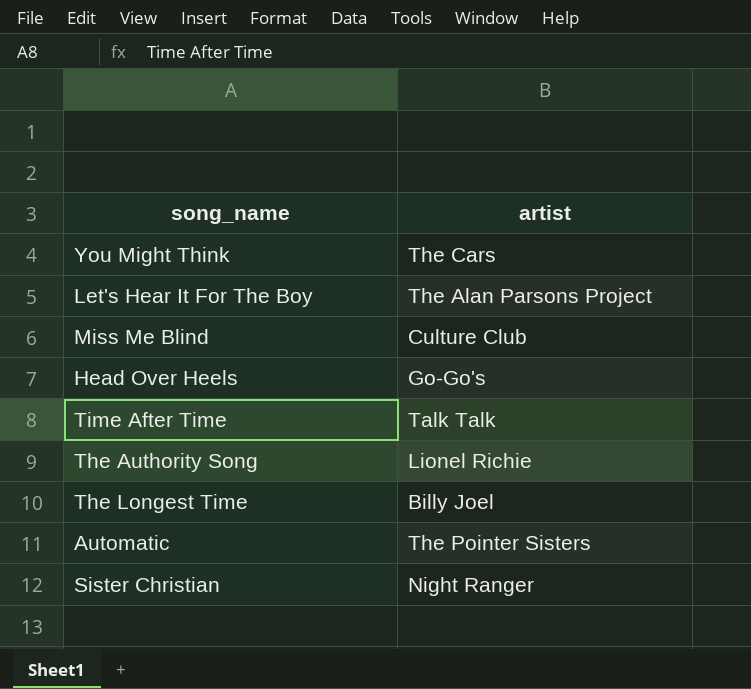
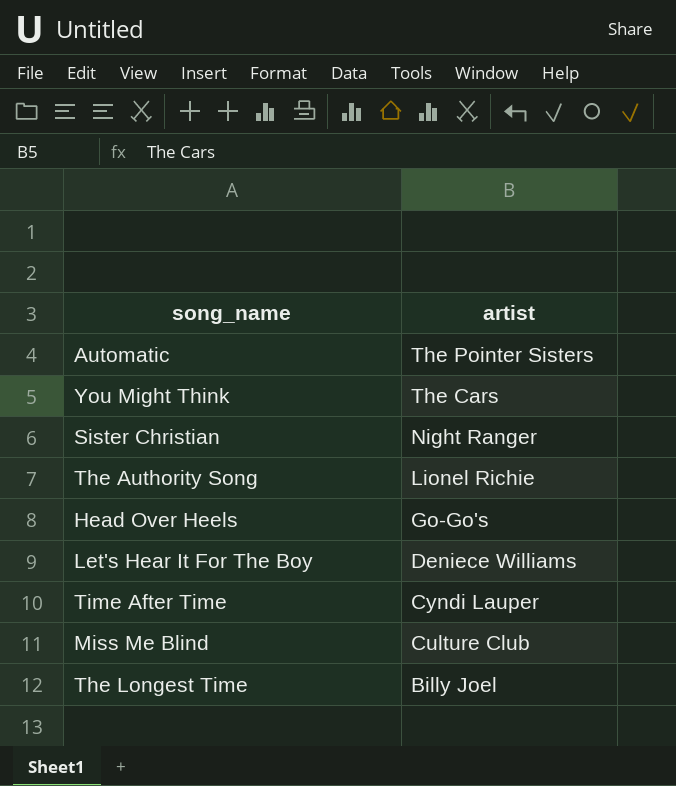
row order: none -> artist descending
Let's Hear It For The Boy | artist: The Alan Parsons Project -> Deniece Williams
Time After Time | artist: Talk Talk -> Cyndi Lauper

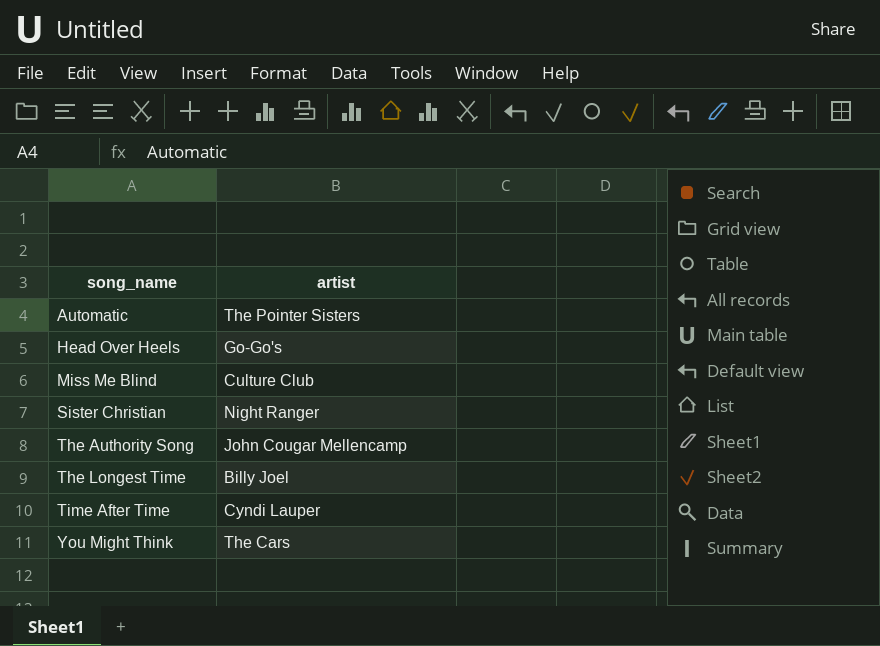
row order: artist descending -> song_name ascending
row Let's Hear It For The Boy: Deniece Williams -> none
The Authority Song | artist: Lionel Richie -> John Cougar Mellencamp

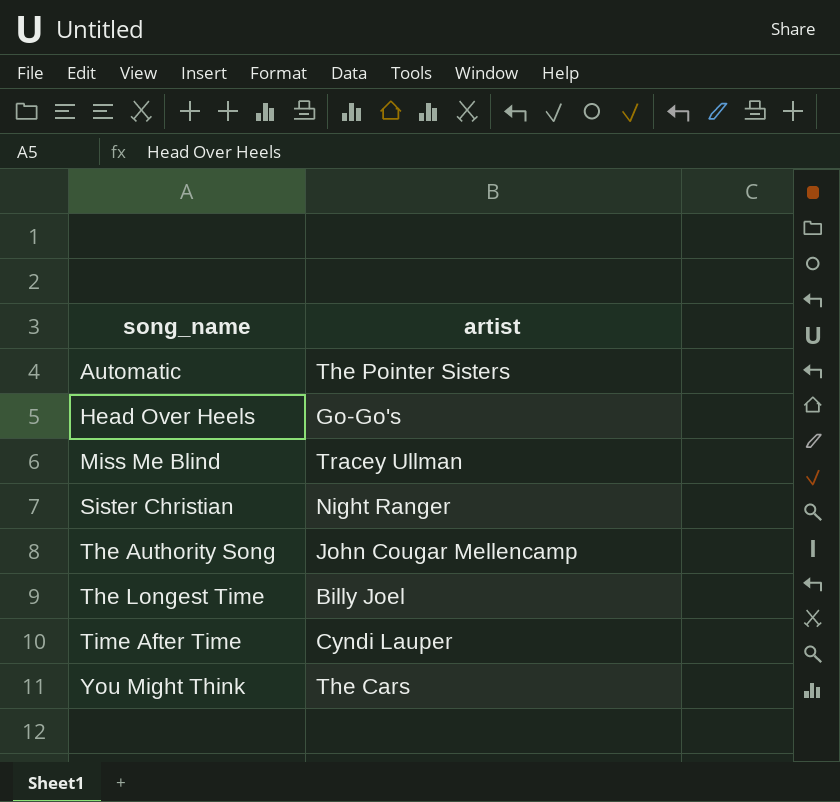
Miss Me Blind | artist: Culture Club -> Tracey Ullman

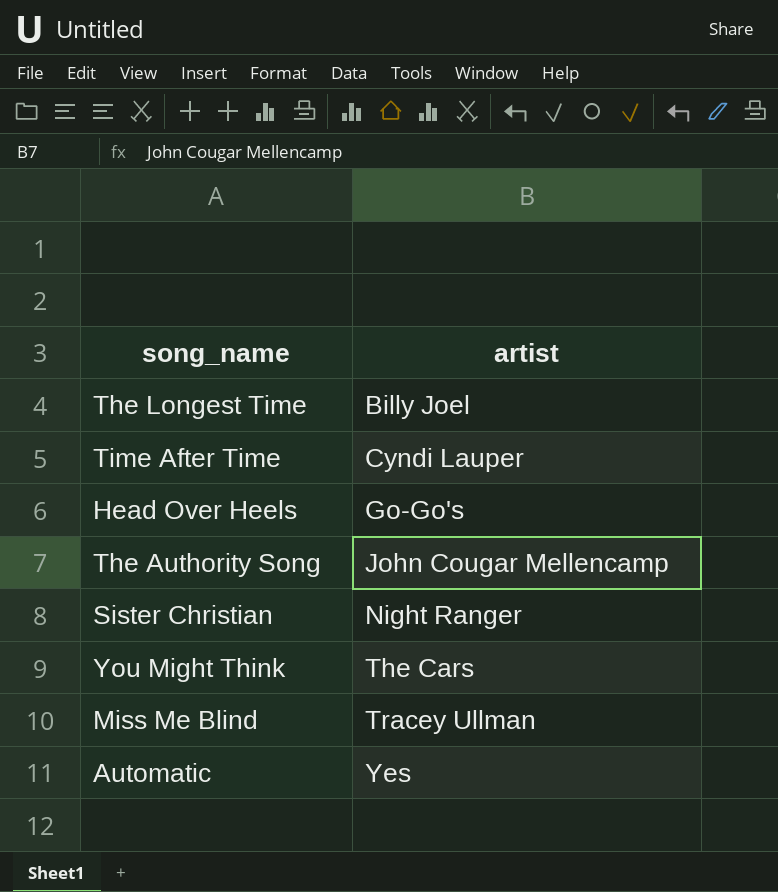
row order: song_name ascending -> artist ascending
Automatic | artist: The Pointer Sisters -> Yes

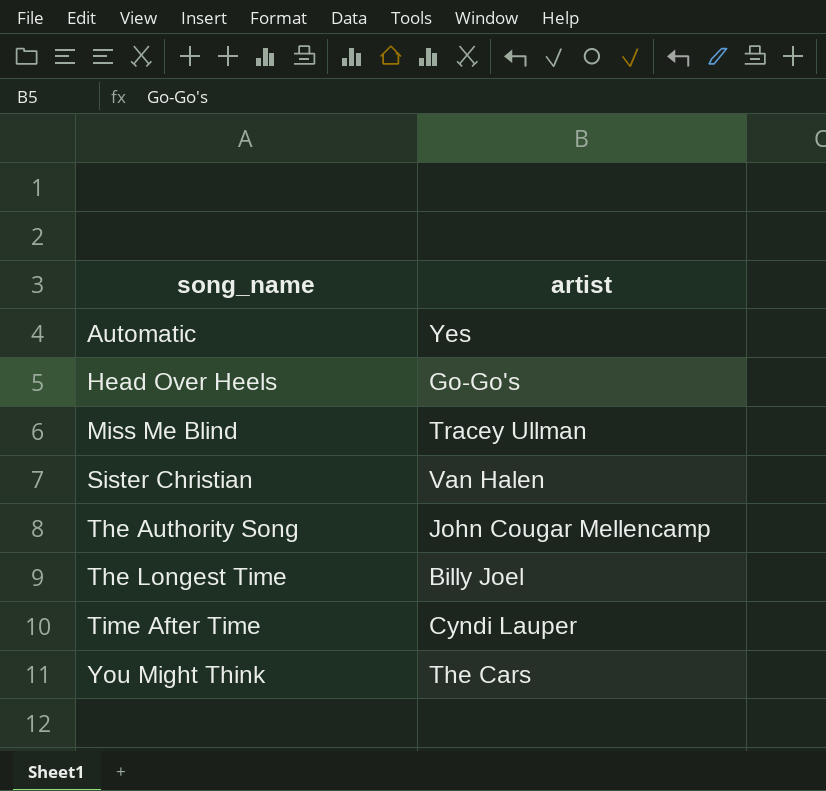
row order: artist ascending -> song_name ascending
Sister Christian | artist: Night Ranger -> Van Halen

